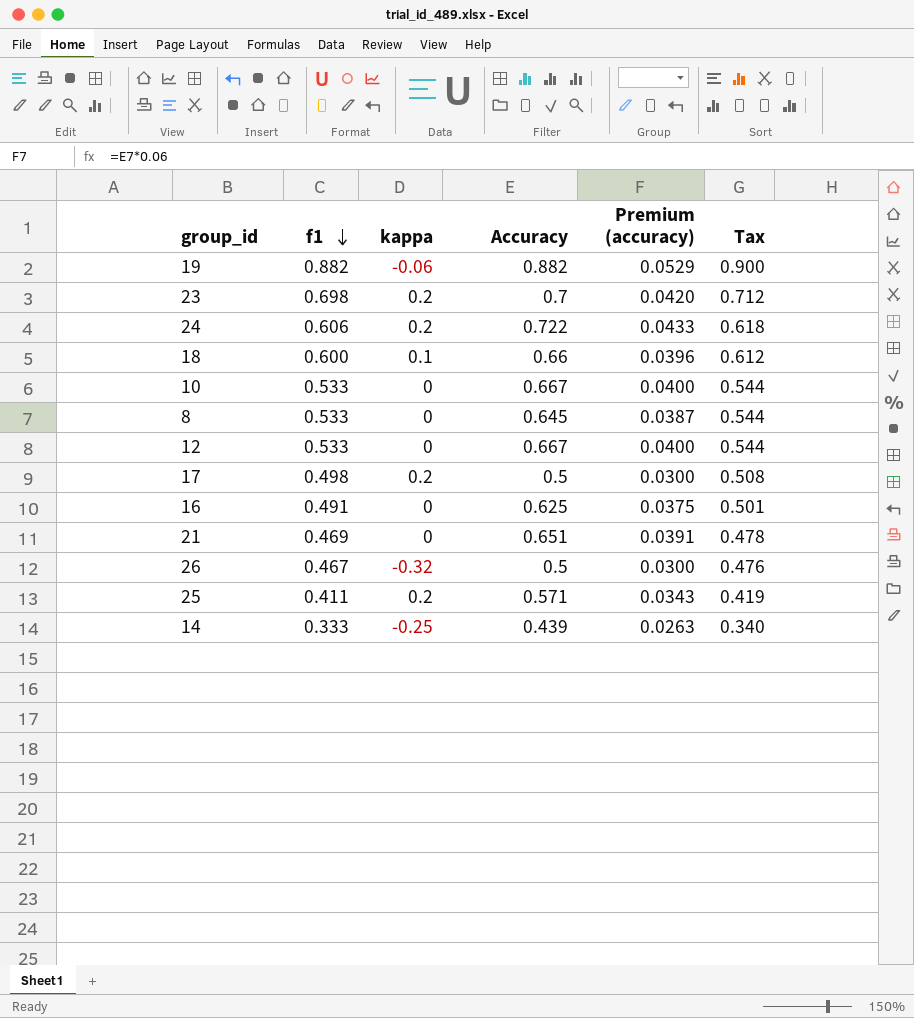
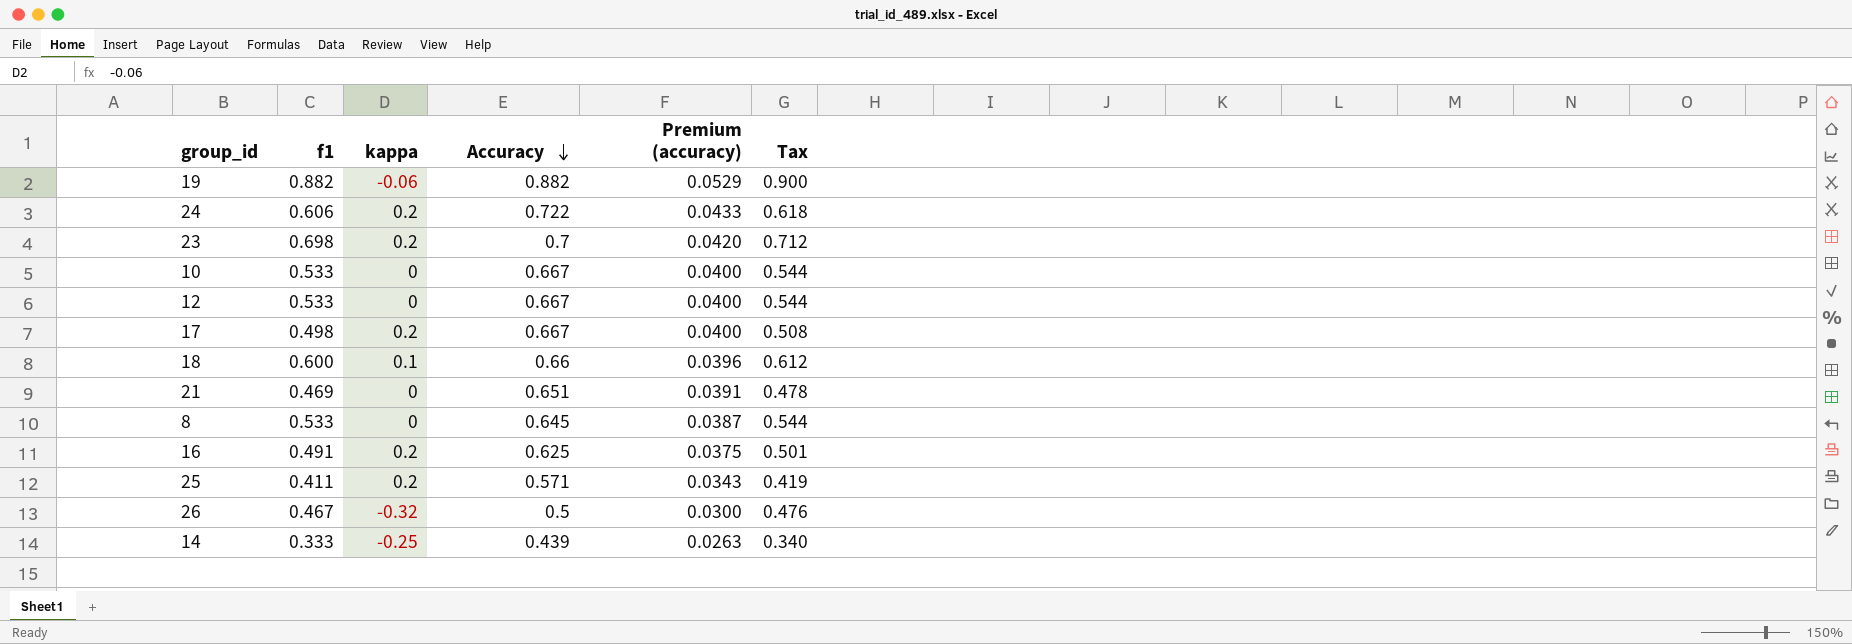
row order: f1 descending -> Accuracy descending
17 | Accuracy: 0.5 -> 0.667
17 | Premium (accuracy): 0.0300 -> 0.0400
16 | kappa: 0 -> 0.2

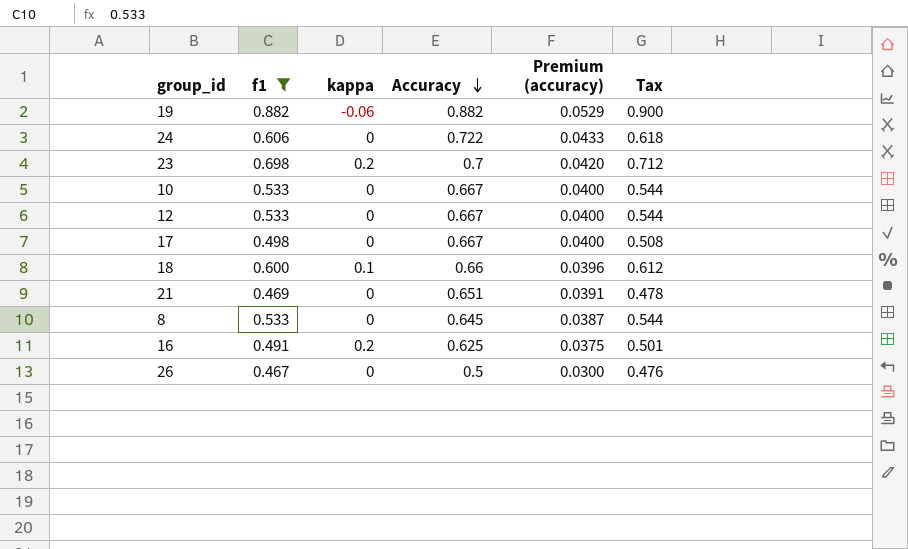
filter: none -> f1 >= 0.467
24 | kappa: 0.2 -> 0
17 | kappa: 0.2 -> 0
26 | kappa: -0.32 -> 0

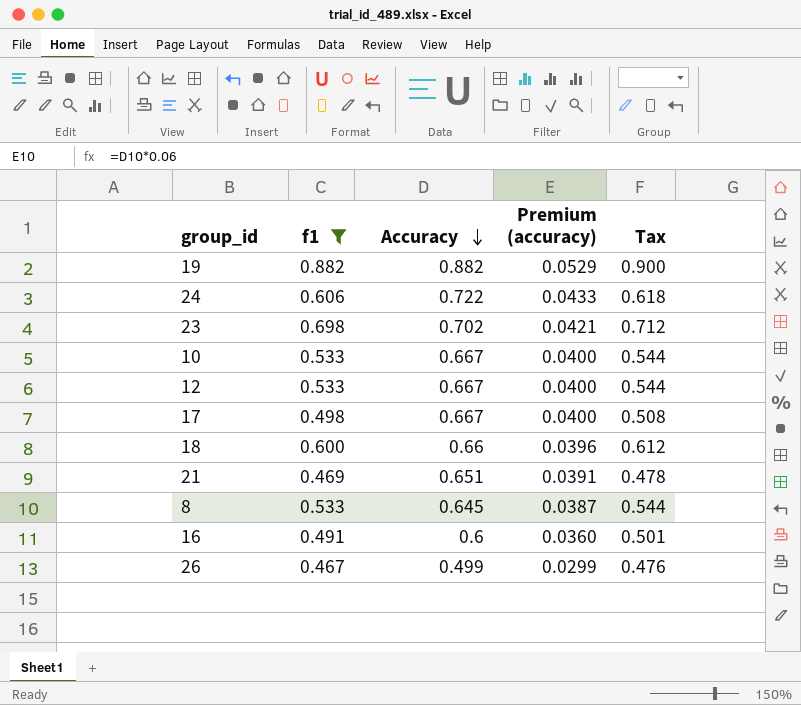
column kappa | position: 3 -> none
23 | Accuracy: 0.7 -> 0.702
23 | Premium (accuracy): 0.0420 -> 0.0421
16 | Accuracy: 0.625 -> 0.6
16 | Premium (accuracy): 0.0375 -> 0.0360
26 | Accuracy: 0.5 -> 0.499
26 | Premium (accuracy): 0.0300 -> 0.0299

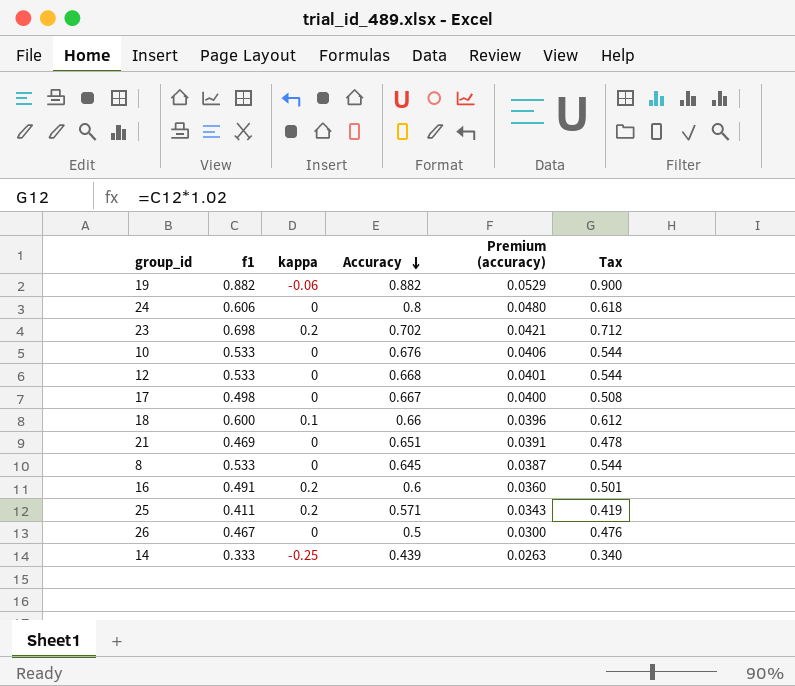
filter: f1 >= 0.467 -> none
column kappa | position: none -> 3
24 | Accuracy: 0.722 -> 0.8
24 | Premium (accuracy): 0.0433 -> 0.0480
10 | Accuracy: 0.667 -> 0.676
10 | Premium (accuracy): 0.0400 -> 0.0406
12 | Accuracy: 0.667 -> 0.668
12 | Premium (accuracy): 0.0400 -> 0.0401
26 | Accuracy: 0.499 -> 0.5
26 | Premium (accuracy): 0.0299 -> 0.0300

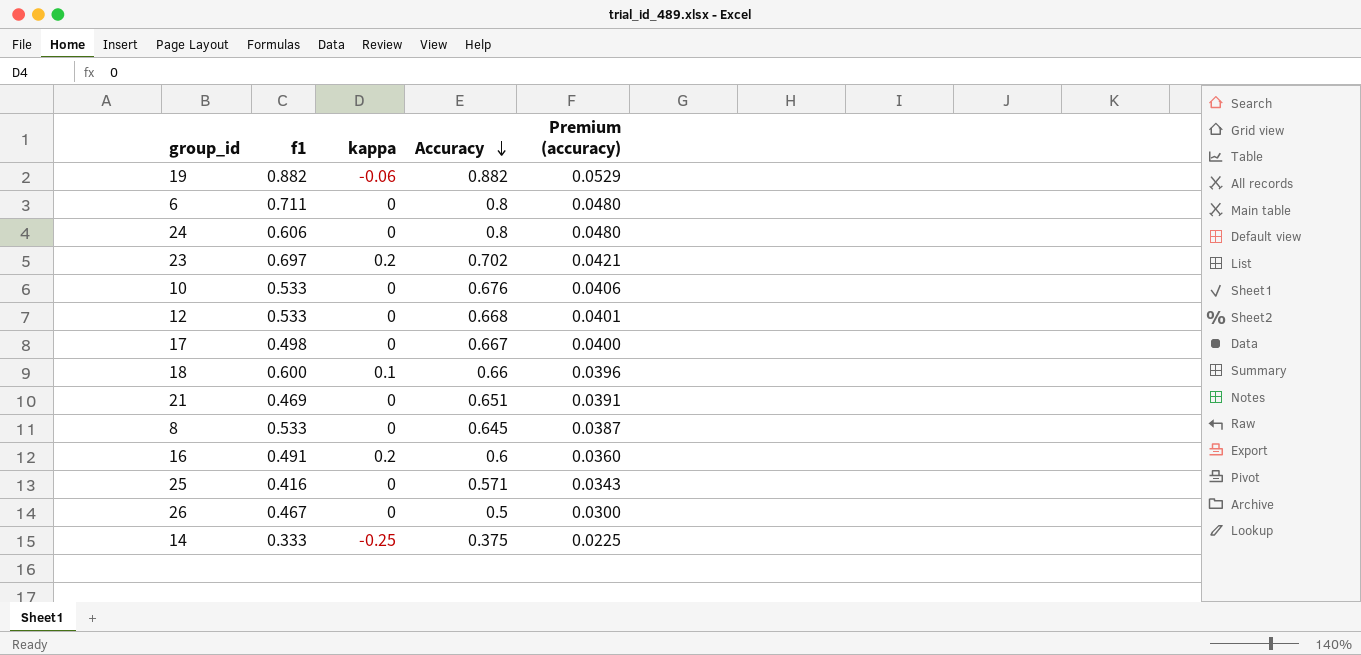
column Tax | formula: [f1] * 1.02 -> none
row 6: none -> 0.711 | 0 | 0.8 | 0.0480
23 | f1: 0.698 -> 0.697
25 | f1: 0.411 -> 0.416
25 | kappa: 0.2 -> 0
14 | Accuracy: 0.439 -> 0.375
14 | Premium (accuracy): 0.0263 -> 0.0225

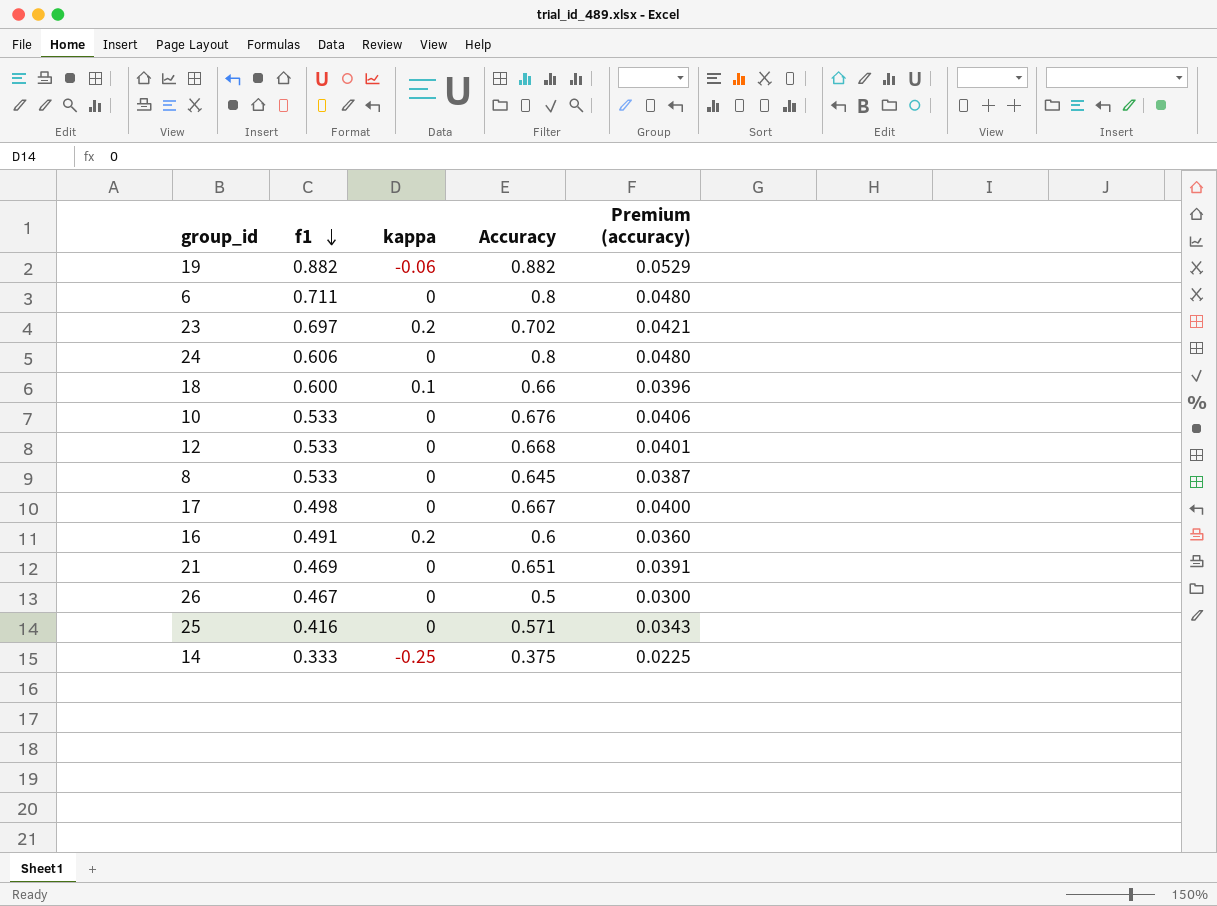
row order: Accuracy descending -> f1 descending

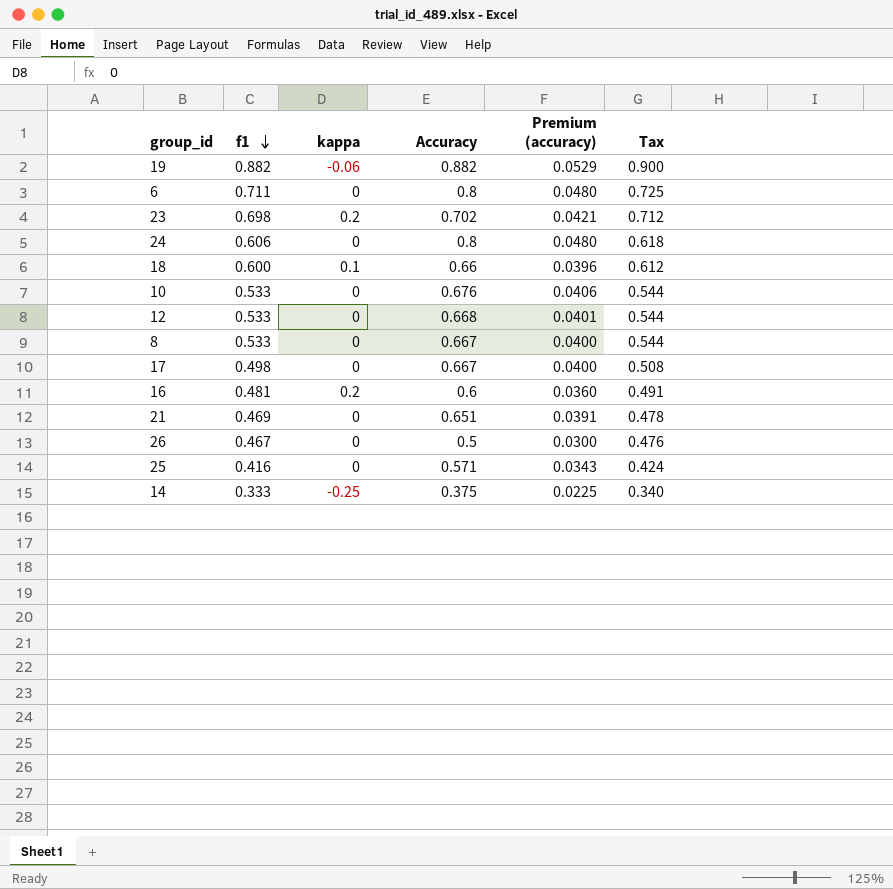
column Tax | formula: none -> [f1] * 1.02
23 | f1: 0.697 -> 0.698
8 | Accuracy: 0.645 -> 0.667
8 | Premium (accuracy): 0.0387 -> 0.0400
16 | f1: 0.491 -> 0.481

